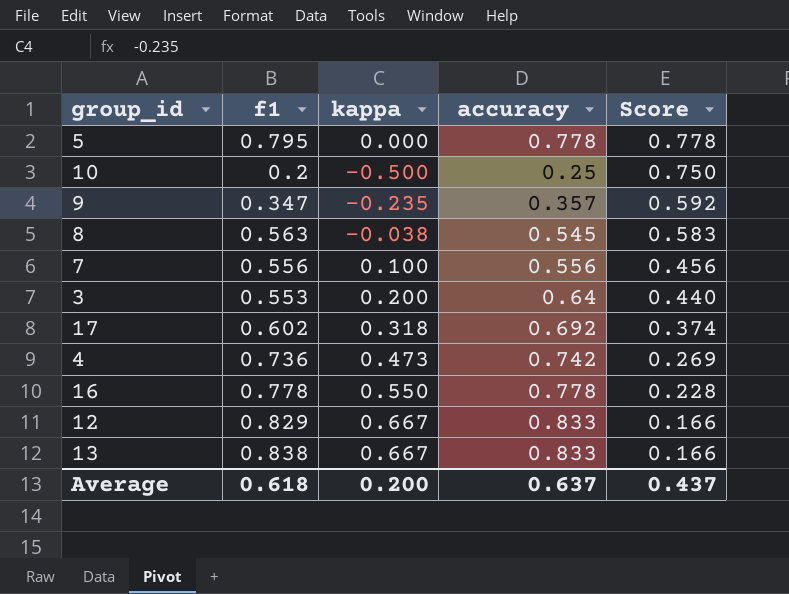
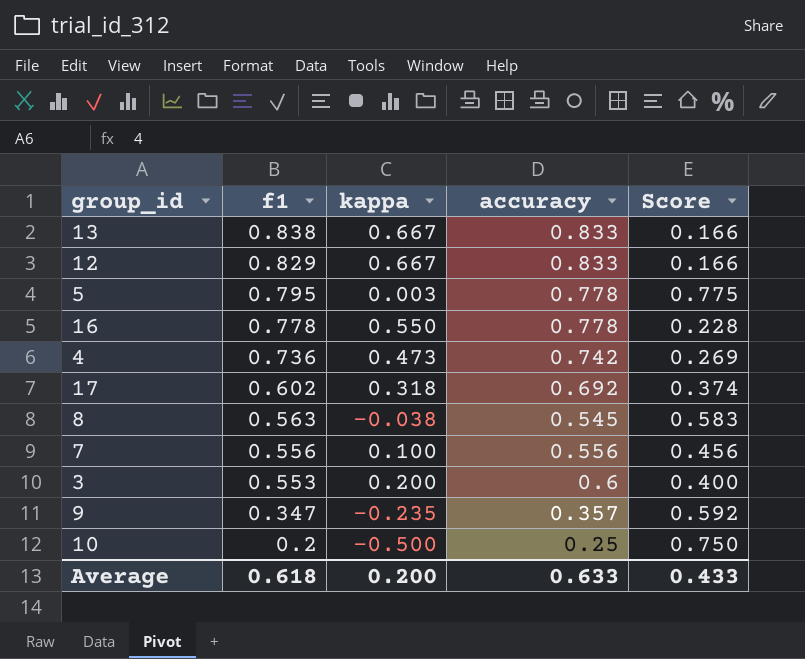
row order: Score descending -> f1 descending
5 | kappa: 0.000 -> 0.003
5 | Score: 0.778 -> 0.775
3 | accuracy: 0.64 -> 0.6
3 | Score: 0.440 -> 0.400
Average | accuracy: 0.637 -> 0.633
Average | Score: 0.437 -> 0.433

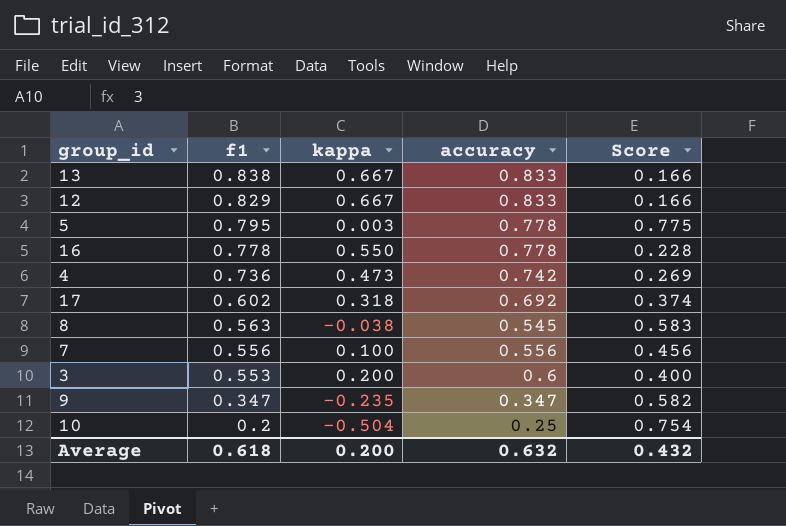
9 | accuracy: 0.357 -> 0.347
9 | Score: 0.592 -> 0.582
10 | kappa: -0.500 -> -0.504
10 | Score: 0.750 -> 0.754
Average | accuracy: 0.633 -> 0.632
Average | Score: 0.433 -> 0.432

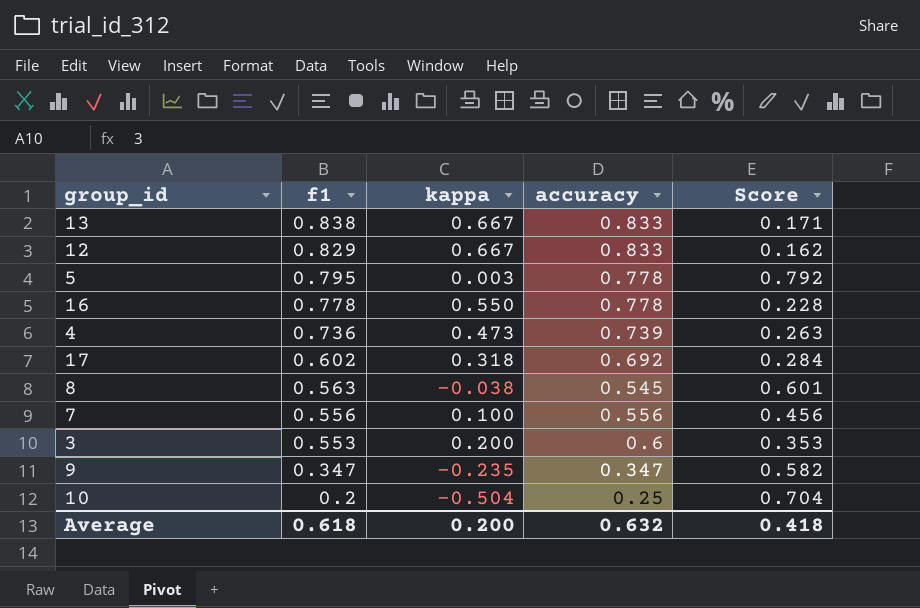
column Score | formula: [accuracy] - [kappa] -> [f1] - [kappa]
4 | accuracy: 0.742 -> 0.739
Average | Score: 0.432 -> 0.418

